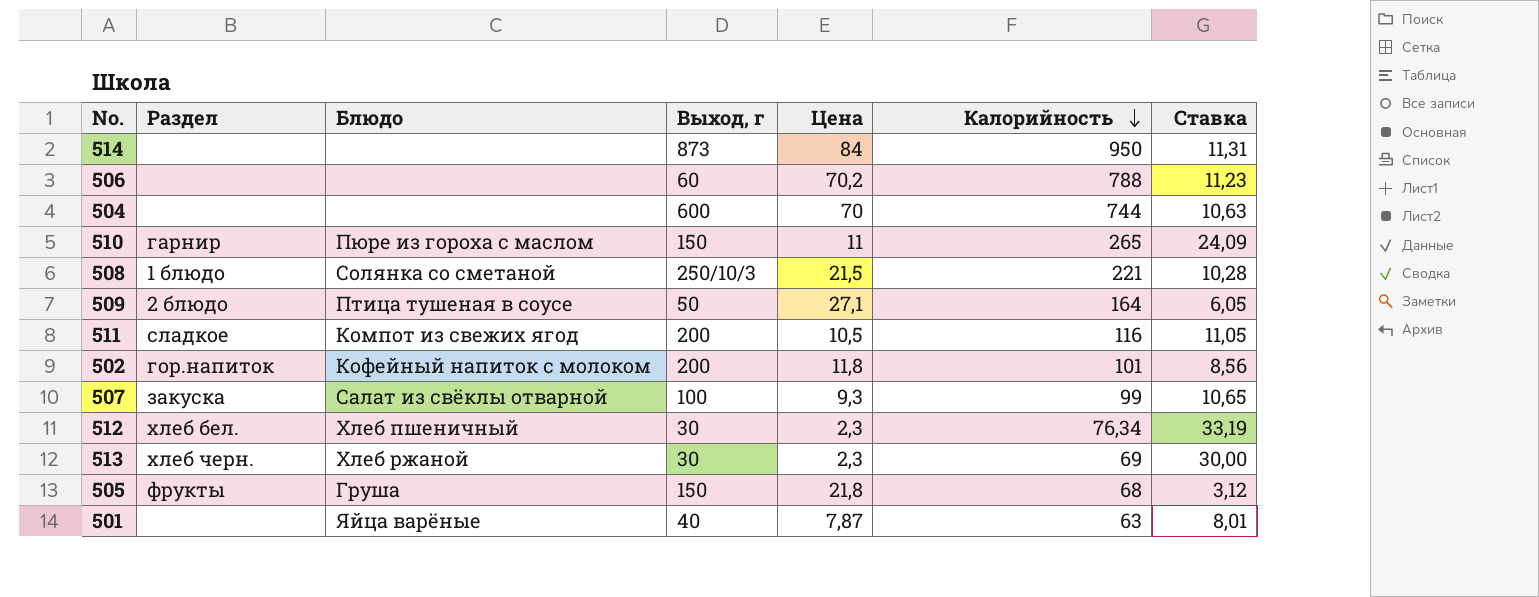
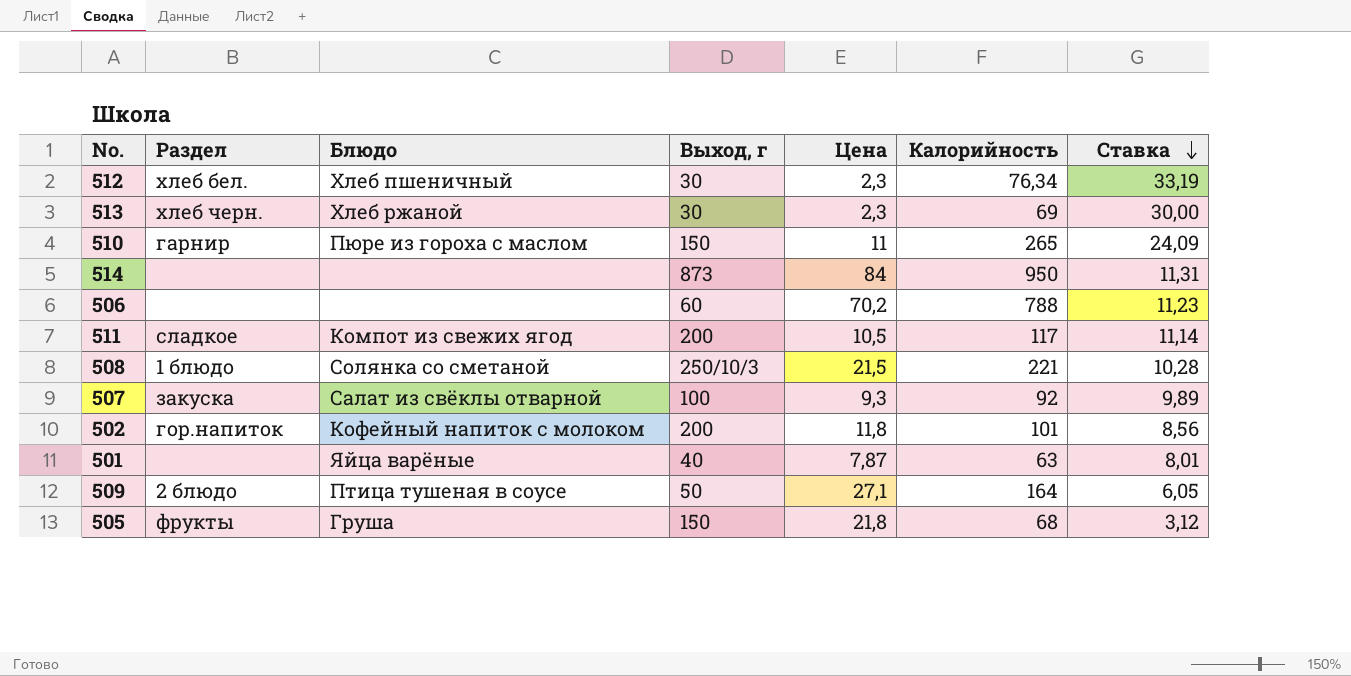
row order: Калорийность descending -> Ставка descending
row 504: none | none | 600 | 70 | 744 | 10,63 -> none
511 | Калорийность: 116 -> 117
511 | Ставка: 11,05 -> 11,14
507 | Калорийность: 99 -> 92
507 | Ставка: 10,65 -> 9,89

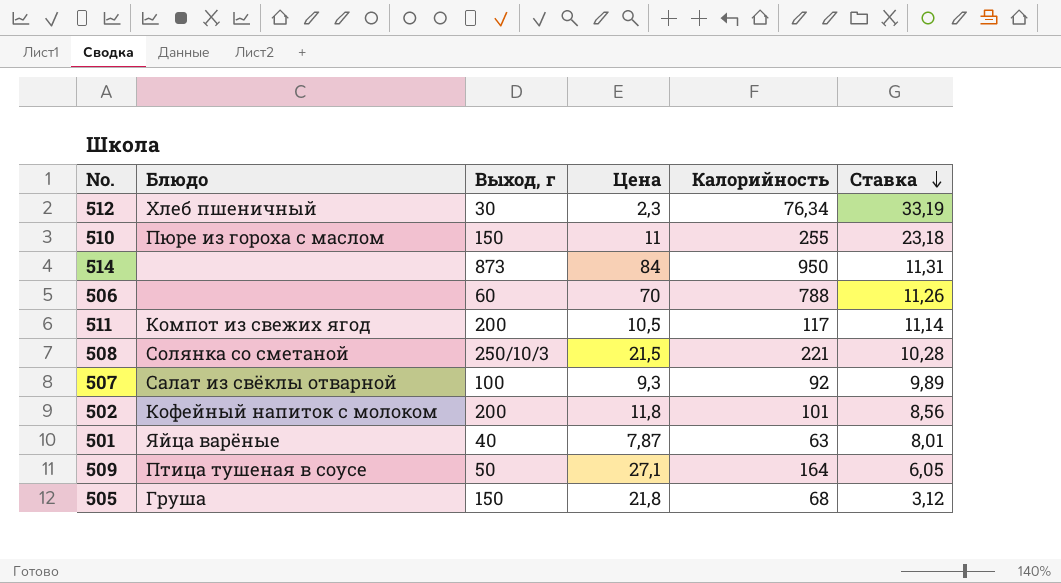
column Раздел | position: 2 -> none
row 513: хлеб черн. | Хлеб ржаной | 30 | 2,3 | 69 | 30,00 -> none
510 | Калорийность: 265 -> 255
510 | Ставка: 24,09 -> 23,18
506 | Цена: 70,2 -> 70
506 | Ставка: 11,23 -> 11,26

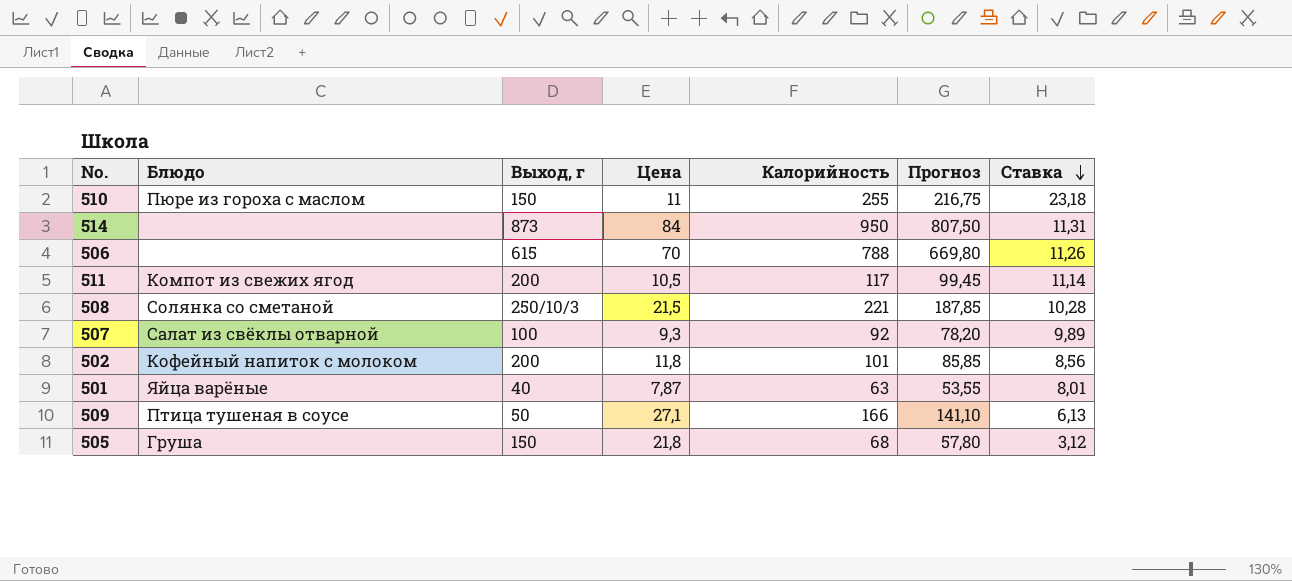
column Прогноз | formula: none -> [Калорийность] * 0,85
row 512: Хлеб пшеничный | 30 | 2,3 | 76,34 | 33,19 -> none
506 | Выход, г: 60 -> 615
509 | Калорийность: 164 -> 166
509 | Ставка: 6,05 -> 6,13

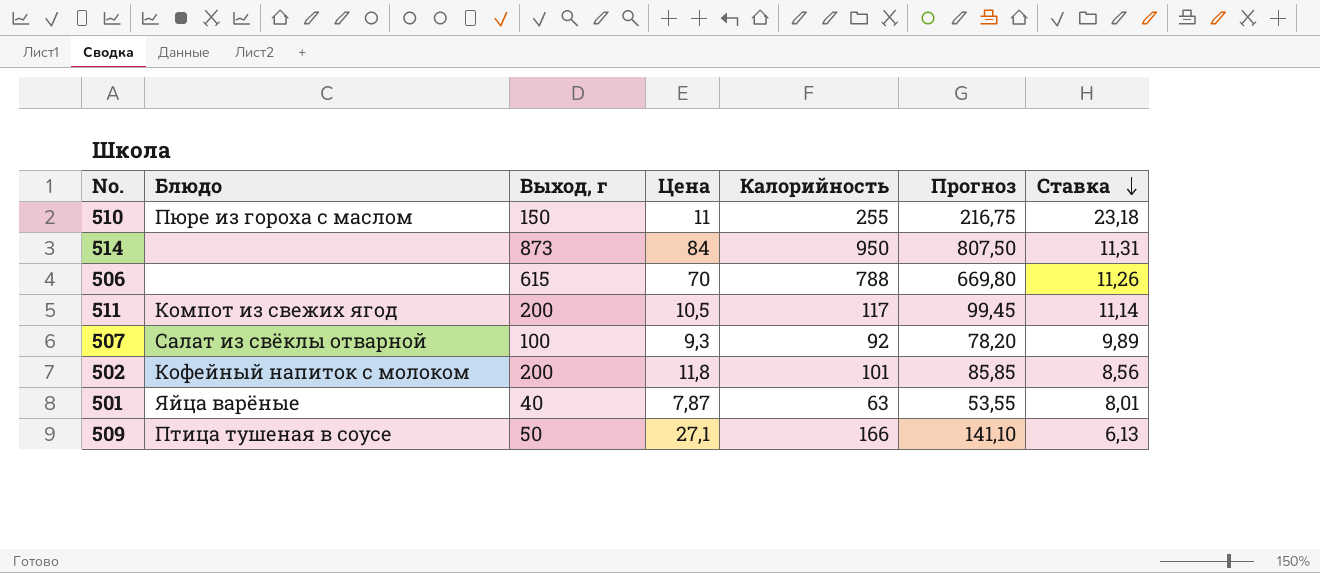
row 508: Солянка со сметаной | 250/10/3 | 21,5 | 221 | 187,85 | 10,28 -> none
row 505: Груша | 150 | 21,8 | 68 | 57,80 | 3,12 -> none

